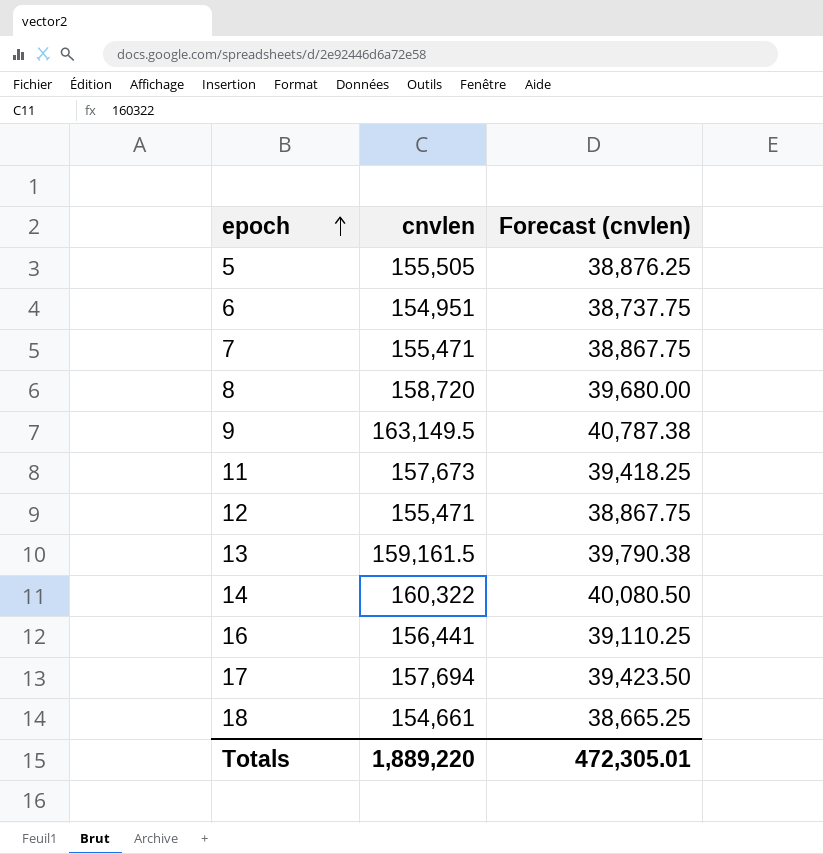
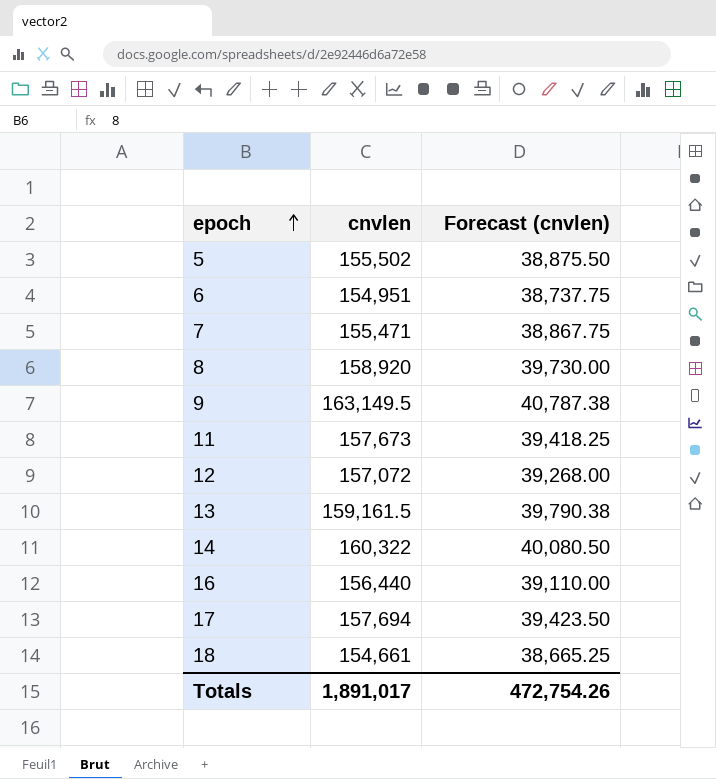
5 | cnvlen: 155,505 -> 155,502
5 | Forecast (cnvlen): 38,876.25 -> 38,875.50
8 | cnvlen: 158,720 -> 158,920
8 | Forecast (cnvlen): 39,680.00 -> 39,730.00
12 | cnvlen: 155,471 -> 157,072
12 | Forecast (cnvlen): 38,867.75 -> 39,268.00
16 | cnvlen: 156,441 -> 156,440
16 | Forecast (cnvlen): 39,110.25 -> 39,110.00
Totals | cnvlen: 1,889,220 -> 1,891,017
Totals | Forecast (cnvlen): 472,305.01 -> 472,754.26

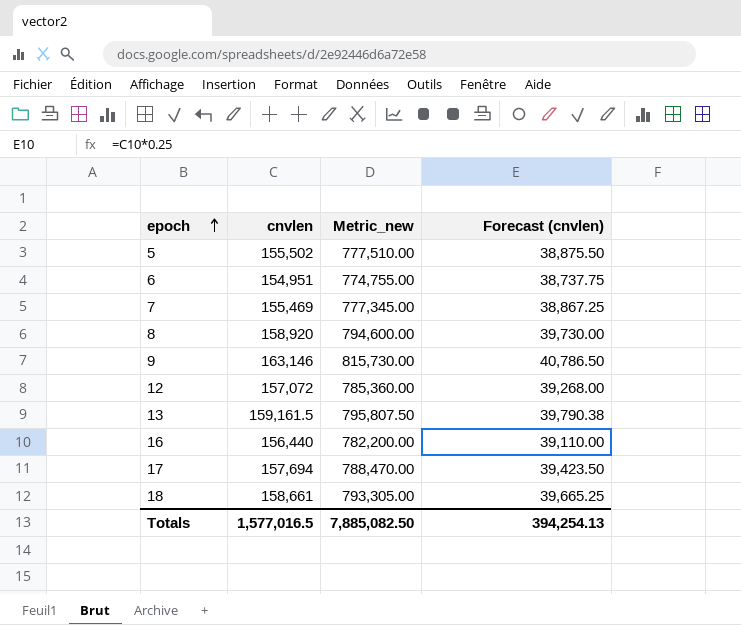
column Metric_new | formula: none -> [cnvlen] * 5
row 11: 157,673 | 39,418.25 -> none
row 14: 160,322 | 40,080.50 -> none
7 | cnvlen: 155,471 -> 155,469
7 | Forecast (cnvlen): 38,867.75 -> 38,867.25
9 | cnvlen: 163,149.5 -> 163,146
9 | Forecast (cnvlen): 40,787.38 -> 40,786.50
18 | cnvlen: 154,661 -> 158,661
18 | Forecast (cnvlen): 38,665.25 -> 39,665.25
Totals | cnvlen: 1,891,017 -> 1,577,016.5
Totals | Forecast (cnvlen): 472,754.26 -> 394,254.13

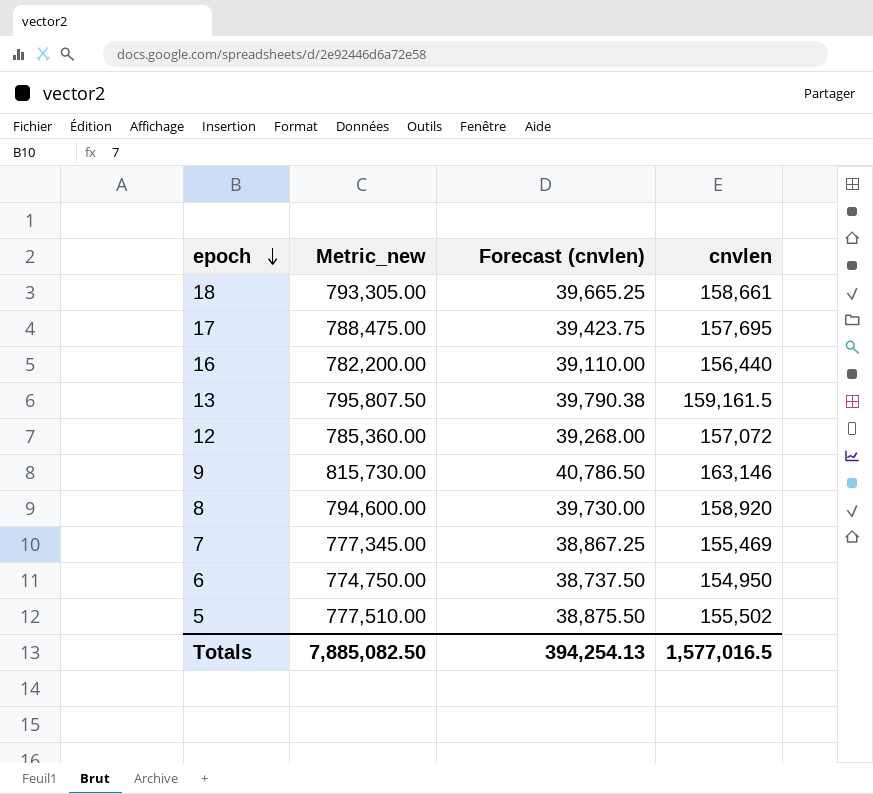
row order: epoch ascending -> epoch descending
column cnvlen | position: 2 -> 4
17 | Metric_new: 788,470.00 -> 788,475.00
17 | Forecast (cnvlen): 39,423.50 -> 39,423.75
17 | cnvlen: 157,694 -> 157,695
6 | Metric_new: 774,755.00 -> 774,750.00
6 | Forecast (cnvlen): 38,737.75 -> 38,737.50
6 | cnvlen: 154,951 -> 154,950

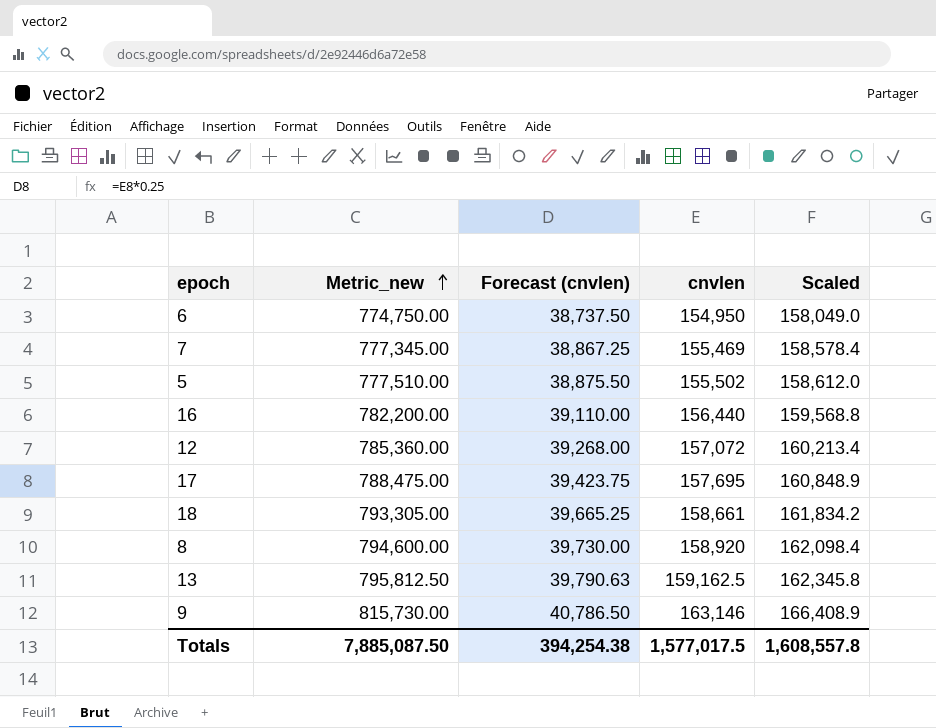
row order: epoch descending -> Metric_new ascending
column Scaled | formula: none -> [cnvlen] * 1.02
13 | Metric_new: 795,807.50 -> 795,812.50
13 | Forecast (cnvlen): 39,790.38 -> 39,790.63
13 | cnvlen: 159,161.5 -> 159,162.5
Totals | Metric_new: 7,885,082.50 -> 7,885,087.50
Totals | Forecast (cnvlen): 394,254.13 -> 394,254.38
Totals | cnvlen: 1,577,016.5 -> 1,577,017.5

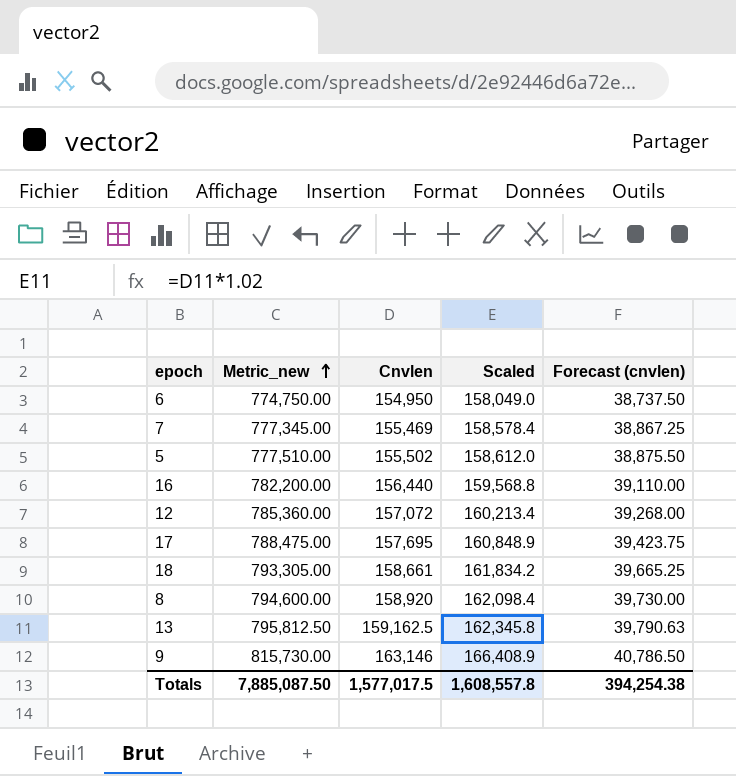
column name: cnvlen -> Cnvlen
column Forecast (cnvlen) | position: 3 -> 5

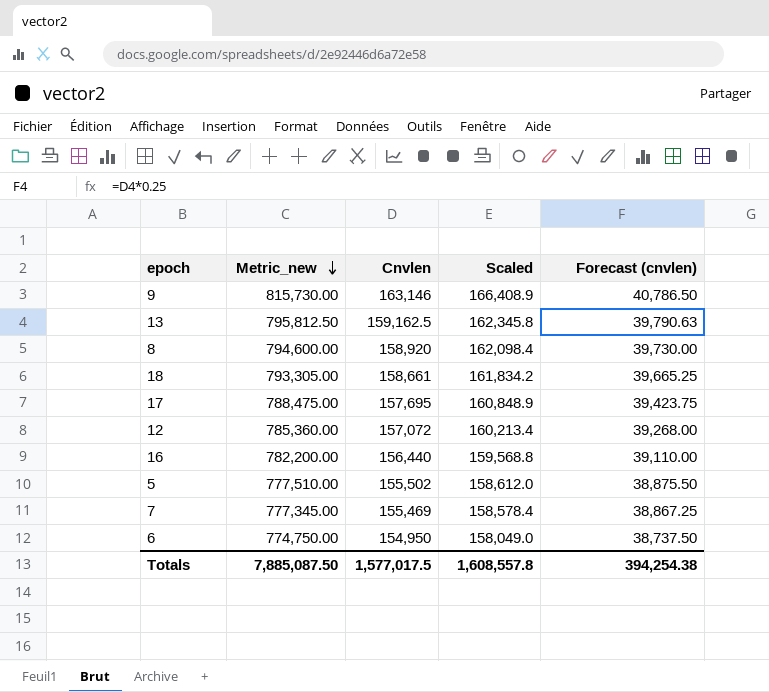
row order: Metric_new ascending -> Metric_new descending

